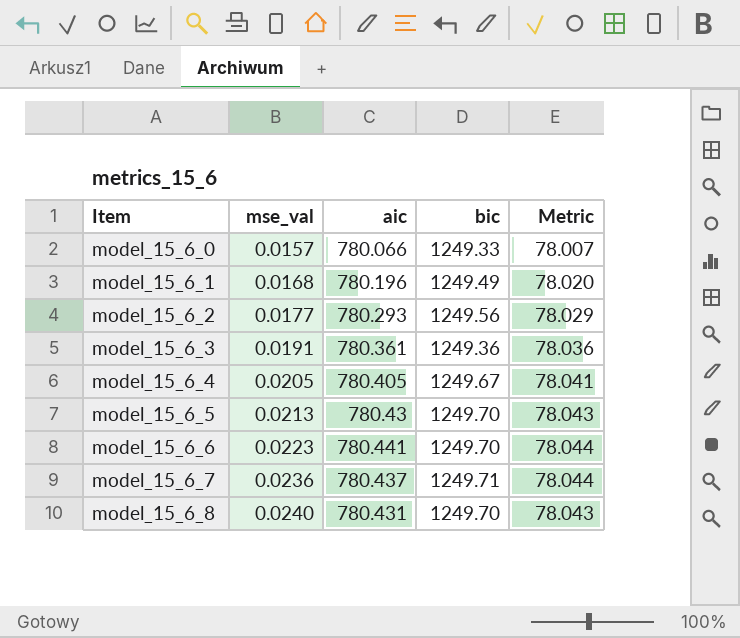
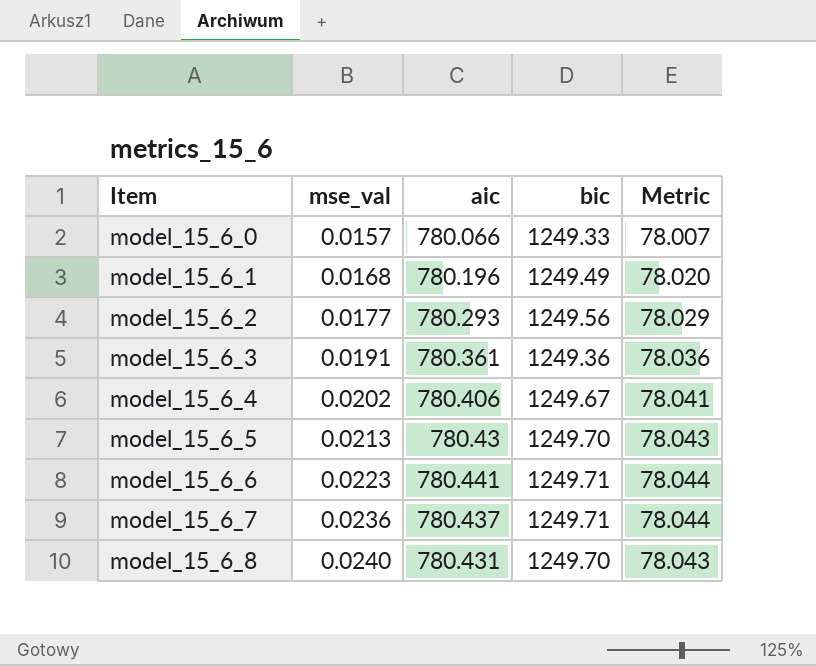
model_15_6_4 | mse_val: 0.0205 -> 0.0202
model_15_6_4 | aic: 780.405 -> 780.406
model_15_6_6 | bic: 1249.70 -> 1249.71

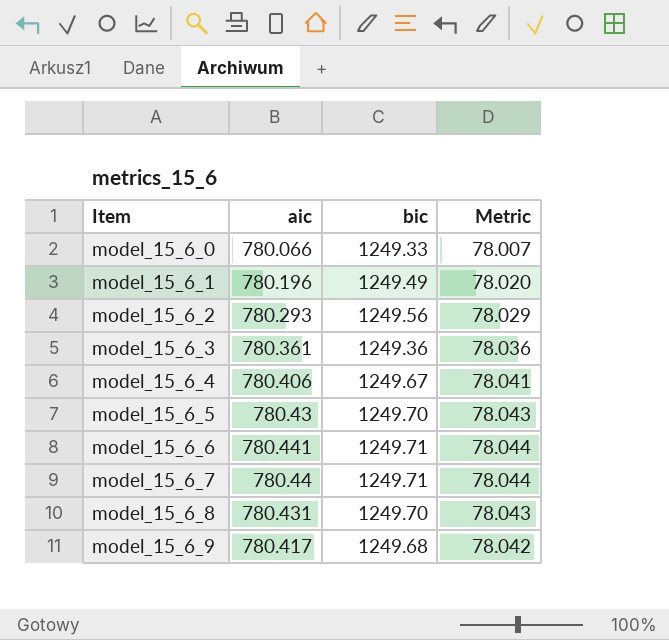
column mse_val | position: 2 -> none
model_15_6_7 | aic: 780.437 -> 780.44
row model_15_6_9: none -> 780.417 | 1249.68 | 78.042

